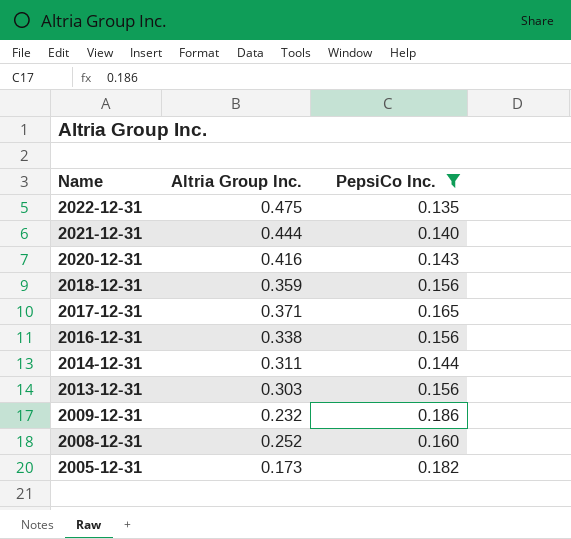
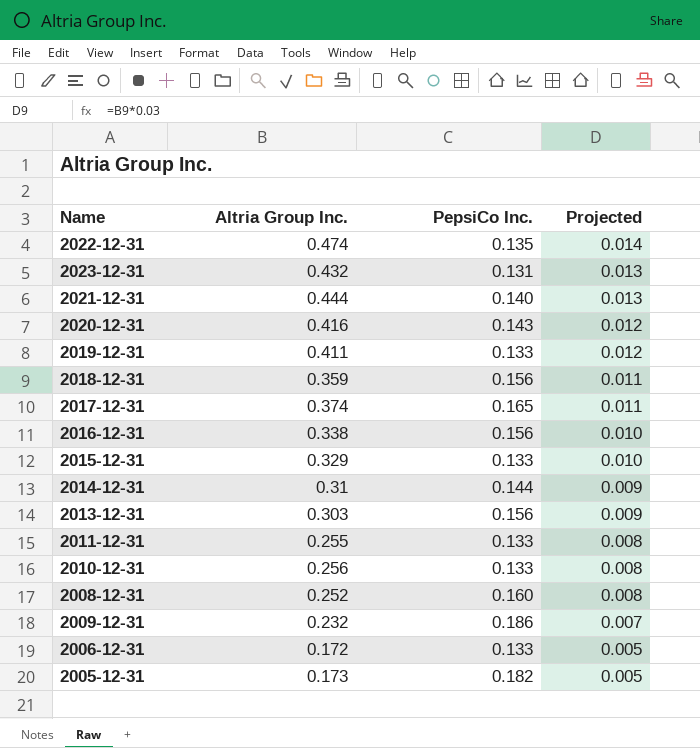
filter: PepsiCo Inc. >= 0.135 -> none
row order: Name descending -> Projected descending
column Projected | formula: none -> [Altria Group Inc.] * 0.03
2022-12-31 | Altria Group Inc.: 0.475 -> 0.474
2017-12-31 | Altria Group Inc.: 0.371 -> 0.374
2014-12-31 | Altria Group Inc.: 0.311 -> 0.31

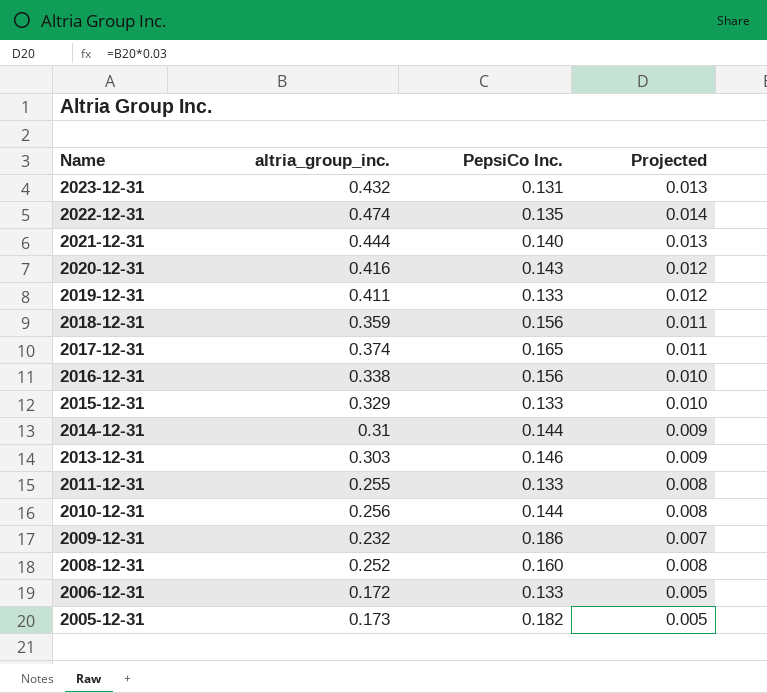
row order: Projected descending -> Name descending
column name: Altria Group Inc. -> altria_group_inc.
2013-12-31 | PepsiCo Inc.: 0.156 -> 0.146
2010-12-31 | PepsiCo Inc.: 0.133 -> 0.144

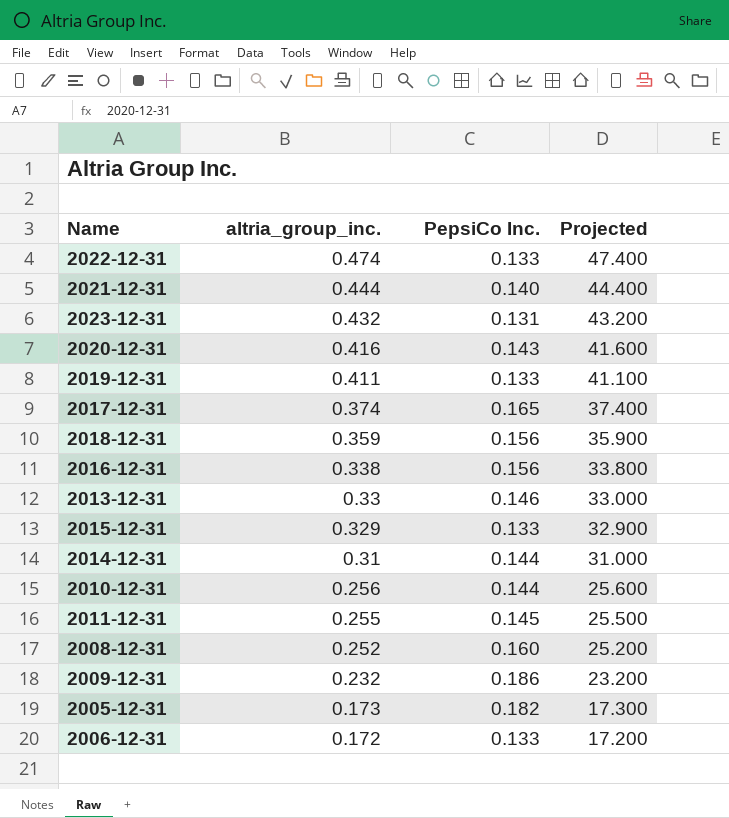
row order: Name descending -> altria_group_inc. descending
column Projected | formula: [altria_group_inc.] * 0.03 -> [altria_group_inc.] * 100
2022-12-31 | PepsiCo Inc.: 0.135 -> 0.133
2013-12-31 | altria_group_inc.: 0.303 -> 0.33
2011-12-31 | PepsiCo Inc.: 0.133 -> 0.145

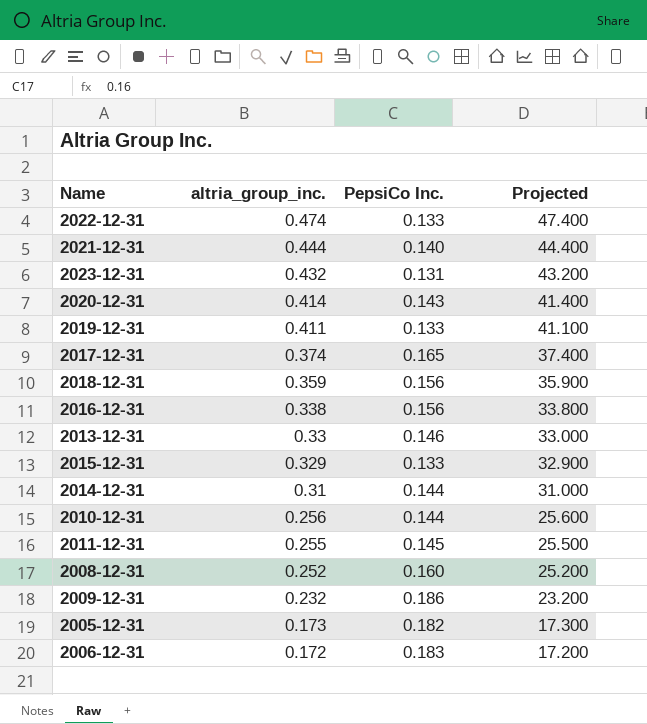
2020-12-31 | altria_group_inc.: 0.416 -> 0.414
2020-12-31 | Projected: 41.600 -> 41.400
2006-12-31 | PepsiCo Inc.: 0.133 -> 0.183

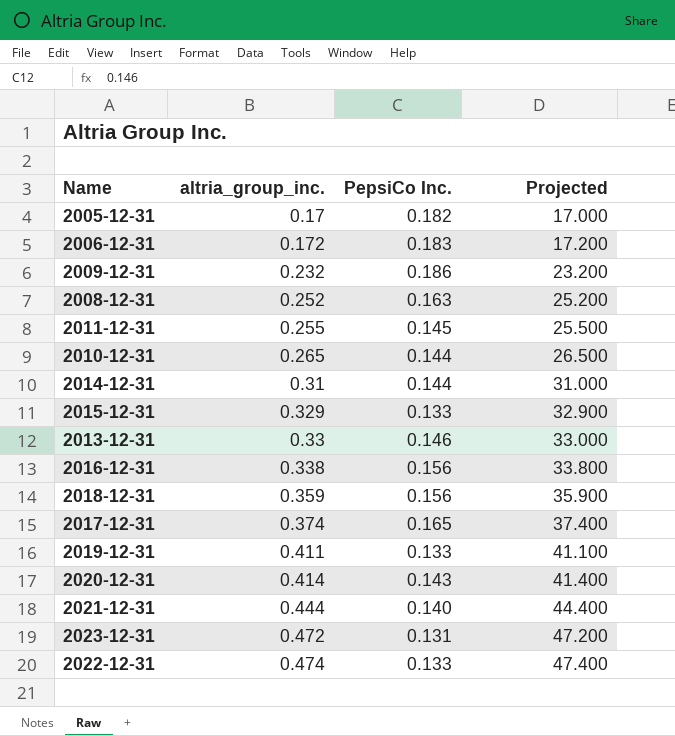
row order: altria_group_inc. descending -> altria_group_inc. ascending
2005-12-31 | altria_group_inc.: 0.173 -> 0.17
2005-12-31 | Projected: 17.300 -> 17.000
2008-12-31 | PepsiCo Inc.: 0.160 -> 0.163
2010-12-31 | altria_group_inc.: 0.256 -> 0.265
2010-12-31 | Projected: 25.600 -> 26.500
2023-12-31 | altria_group_inc.: 0.432 -> 0.472
2023-12-31 | Projected: 43.200 -> 47.200

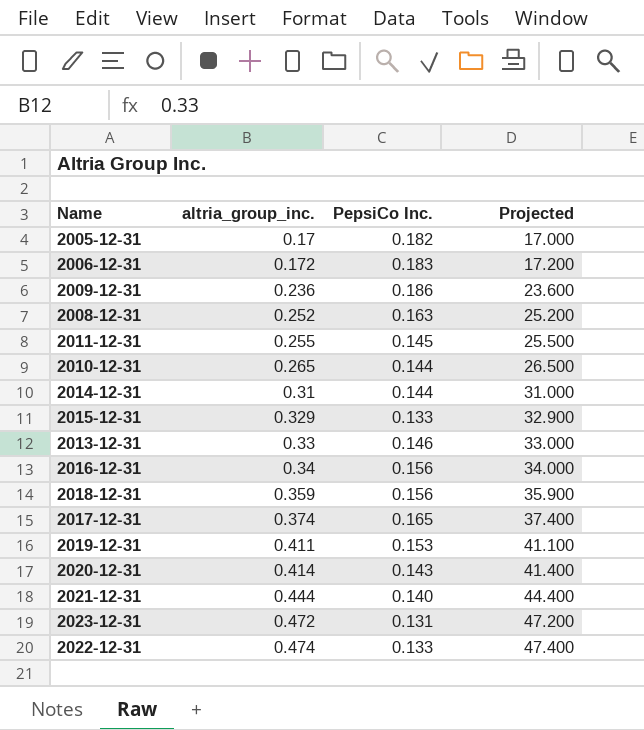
2009-12-31 | altria_group_inc.: 0.232 -> 0.236
2009-12-31 | Projected: 23.200 -> 23.600
2016-12-31 | altria_group_inc.: 0.338 -> 0.34
2016-12-31 | Projected: 33.800 -> 34.000
2019-12-31 | PepsiCo Inc.: 0.133 -> 0.153

